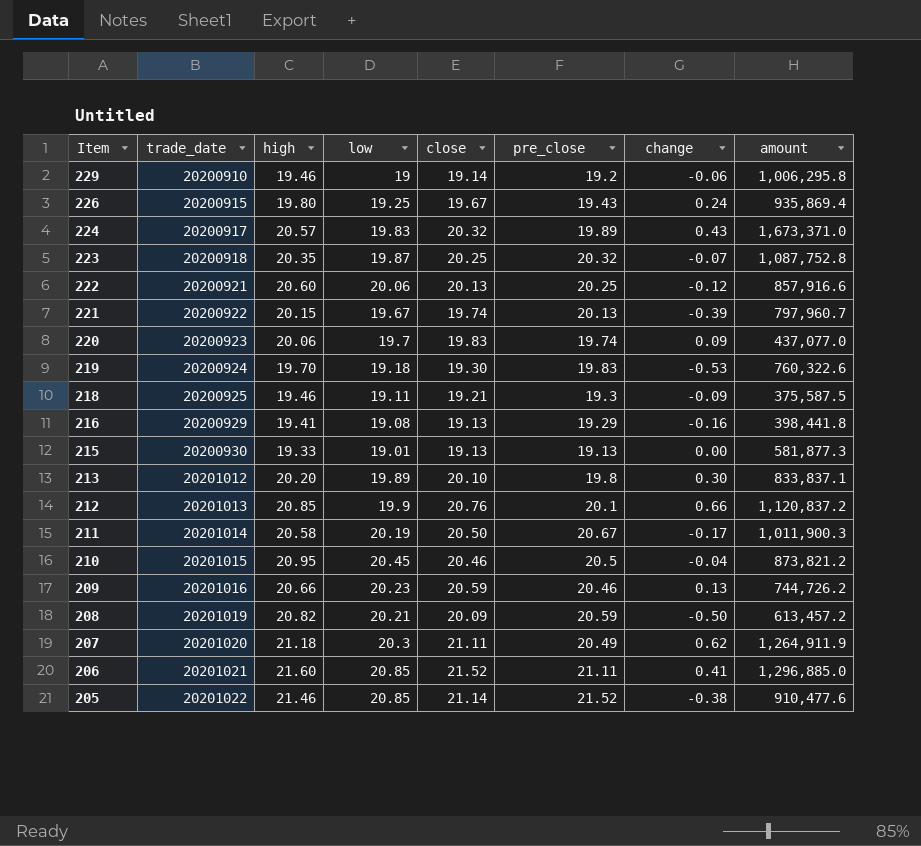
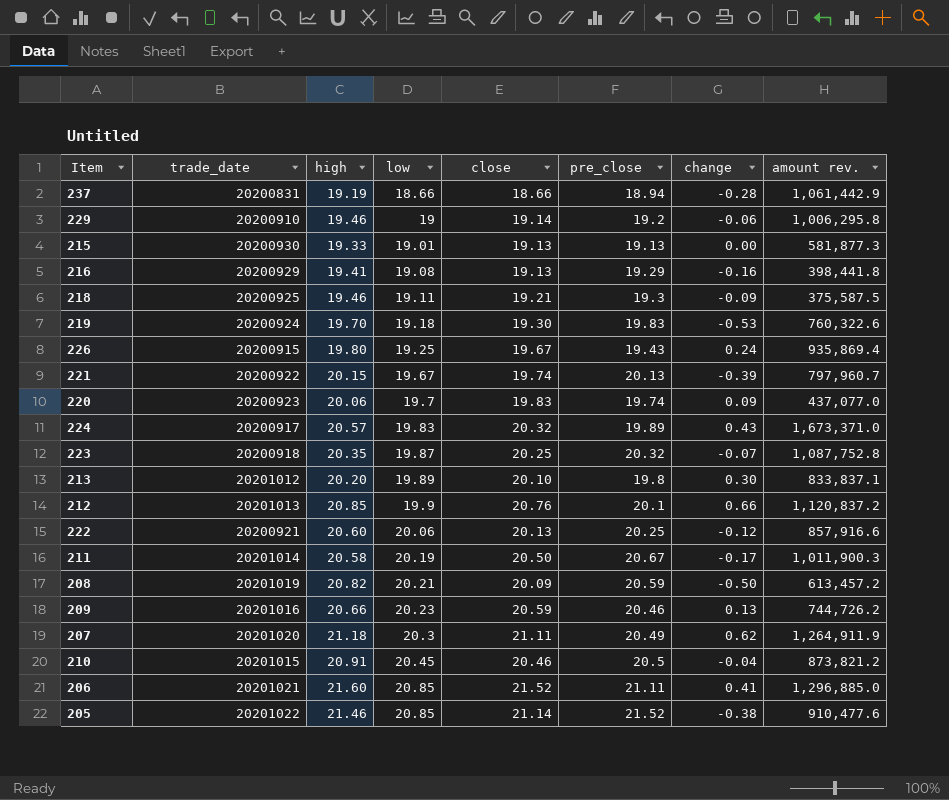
row order: Item descending -> low ascending
column name: amount -> amount rev.
row 237: none -> 20200831 | 19.19 | 18.66 | 18.66 | 18.94 | -0.28 | 1,061,442.9
210 | high: 20.95 -> 20.91

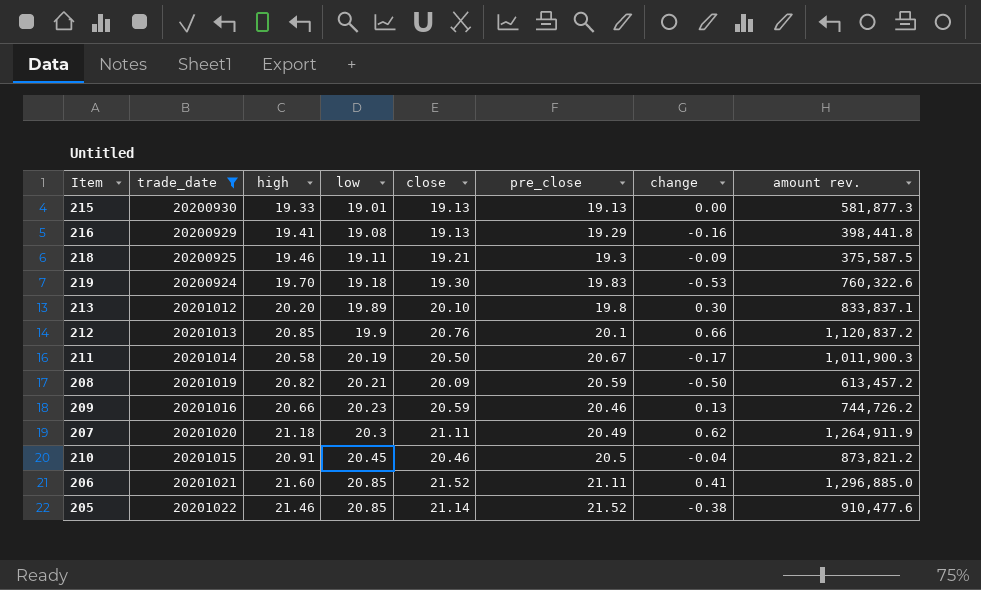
filter: none -> trade_date >= 20200924

